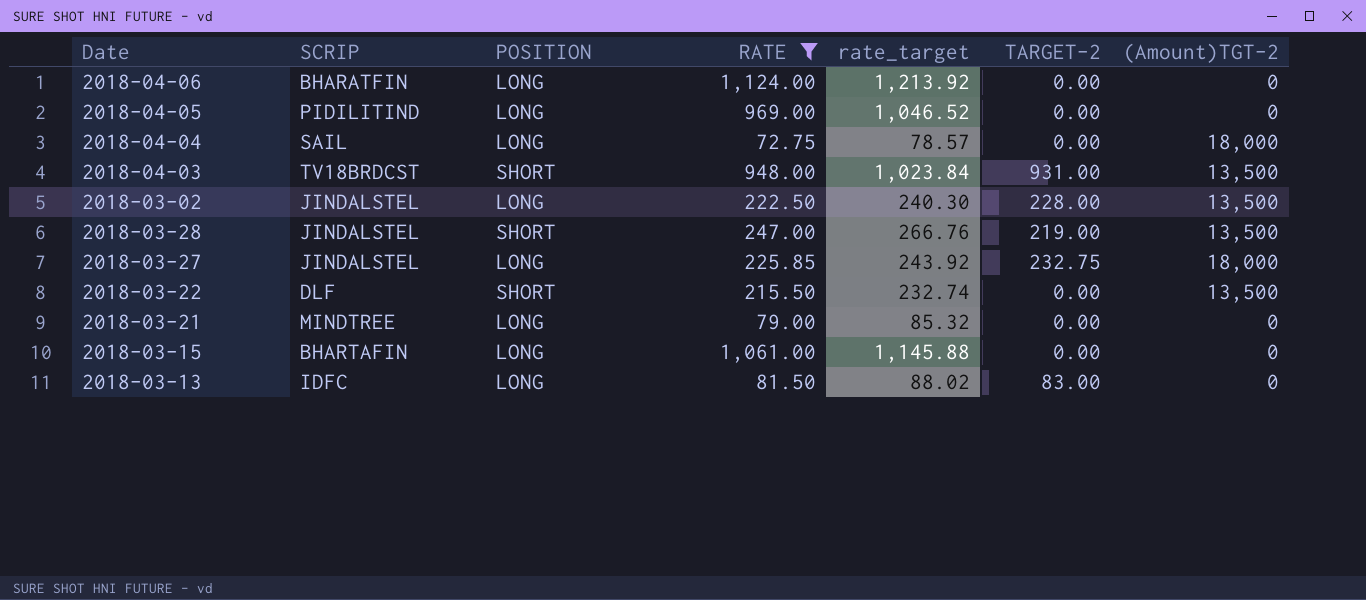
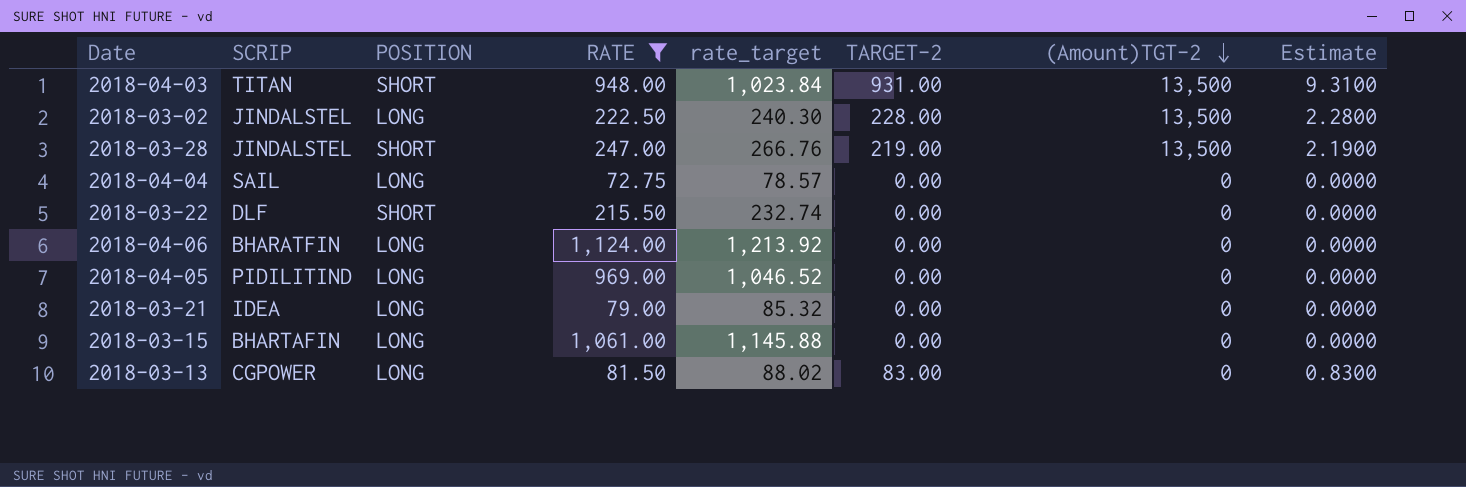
row order: none -> (Amount)TGT-2 descending
column Estimate | formula: none -> [TARGET-2] * 0.01
row 2018-03-27: JINDALSTEL | LONG | 225.85 | 243.92 | 232.75 | 18,000 -> none
2018-04-03 | SCRIP: TV18BRDCST -> TITAN
2018-04-04 | (Amount)TGT-2: 18,000 -> 0
2018-03-22 | (Amount)TGT-2: 13,500 -> 0
2018-03-21 | SCRIP: MINDTREE -> IDEA
2018-03-13 | SCRIP: IDFC -> CGPOWER

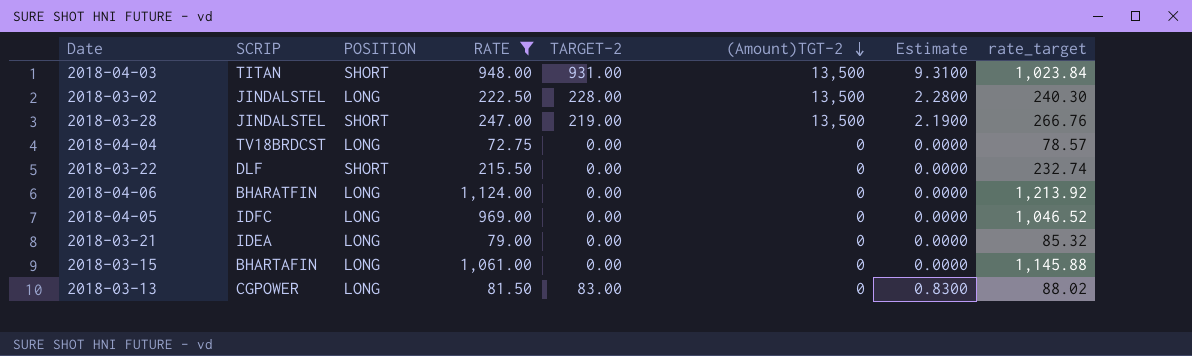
column rate_target | position: 5 -> 8
2018-04-04 | SCRIP: SAIL -> TV18BRDCST
2018-04-05 | SCRIP: PIDILITIND -> IDFC

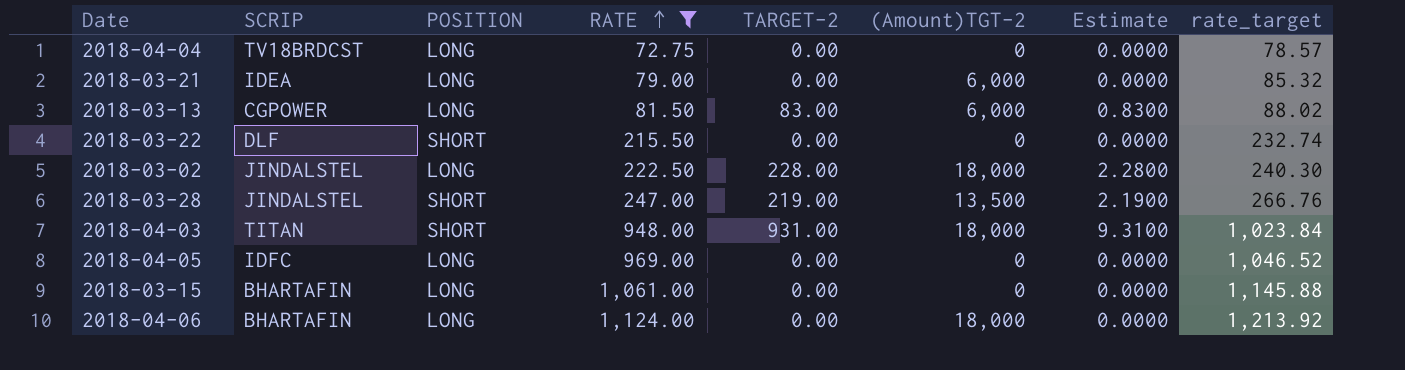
row order: (Amount)TGT-2 descending -> RATE ascending
2018-03-21 | (Amount)TGT-2: 0 -> 6,000
2018-03-13 | (Amount)TGT-2: 0 -> 6,000
2018-03-02 | (Amount)TGT-2: 13,500 -> 18,000
2018-04-03 | (Amount)TGT-2: 13,500 -> 18,000
2018-04-06 | SCRIP: BHARATFIN -> BHARTAFIN
2018-04-06 | (Amount)TGT-2: 0 -> 18,000

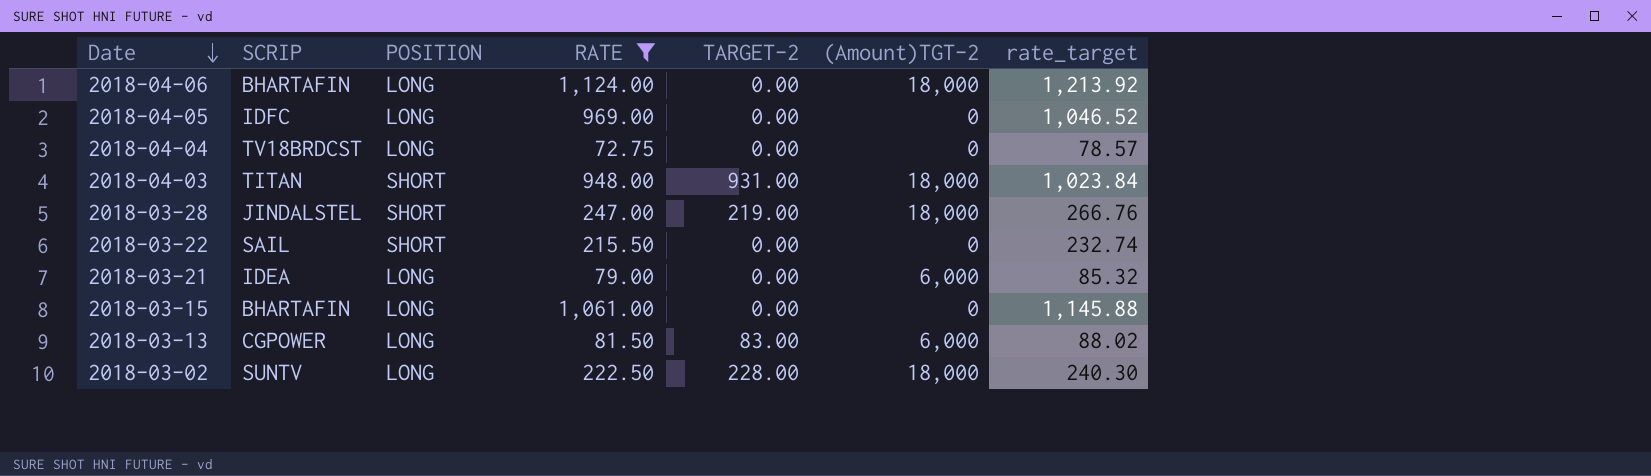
row order: RATE ascending -> Date descending
column Estimate | formula: [TARGET-2] * 0.01 -> none
2018-03-28 | (Amount)TGT-2: 13,500 -> 18,000
2018-03-22 | SCRIP: DLF -> SAIL
2018-03-02 | SCRIP: JINDALSTEL -> SUNTV

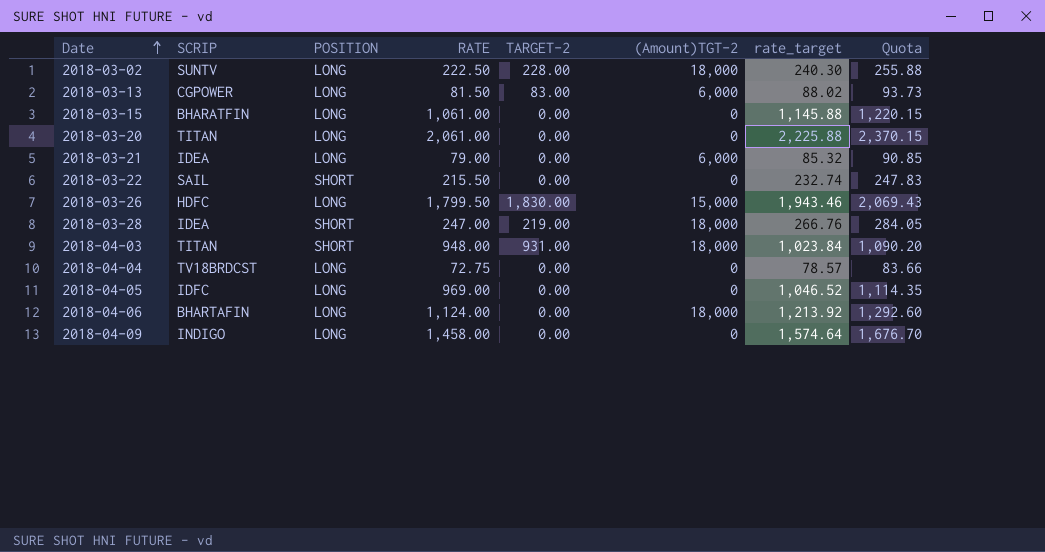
filter: RATE <= 1,124.00 -> none
row order: Date descending -> Date ascending
column Quota | formula: none -> [RATE] * 1.15
2018-03-15 | SCRIP: BHARTAFIN -> BHARATFIN
2018-03-28 | SCRIP: JINDALSTEL -> IDEA

